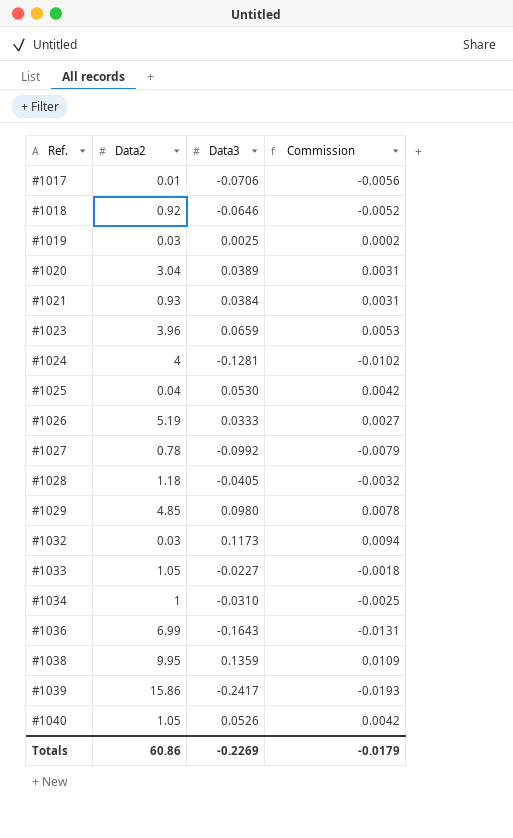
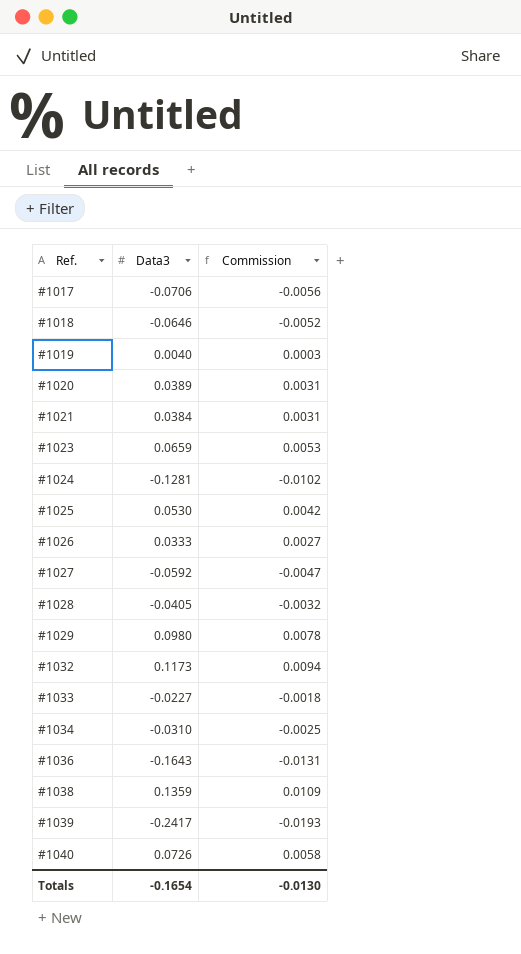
column Data2 | position: 2 -> none
#1019 | Data3: 0.0025 -> 0.0040
#1019 | Commission: 0.0002 -> 0.0003
#1027 | Data3: -0.0992 -> -0.0592
#1027 | Commission: -0.0079 -> -0.0047
#1040 | Data3: 0.0526 -> 0.0726
#1040 | Commission: 0.0042 -> 0.0058
Totals | Data3: -0.2269 -> -0.1654
Totals | Commission: -0.0179 -> -0.0130

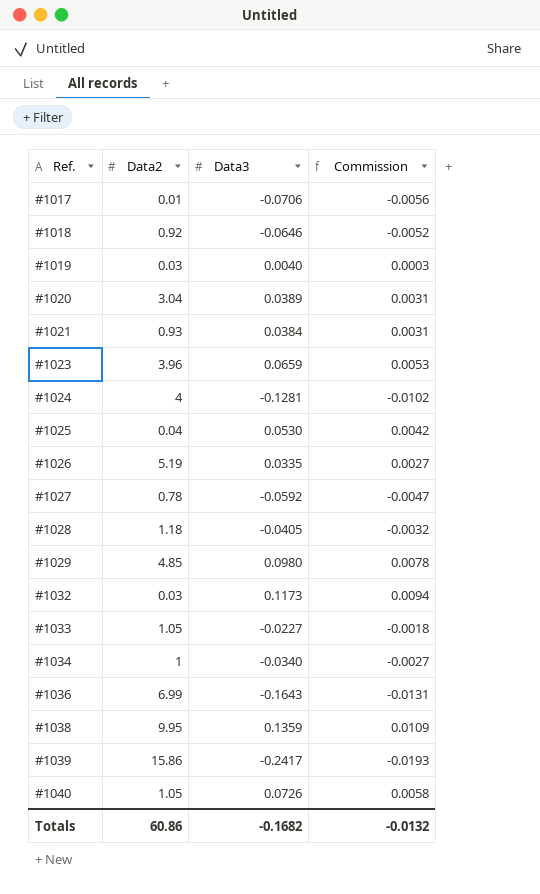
column Data2 | position: none -> 2
#1026 | Data3: 0.0333 -> 0.0335
#1034 | Data3: -0.0310 -> -0.0340
#1034 | Commission: -0.0025 -> -0.0027
Totals | Data3: -0.1654 -> -0.1682
Totals | Commission: -0.0130 -> -0.0132

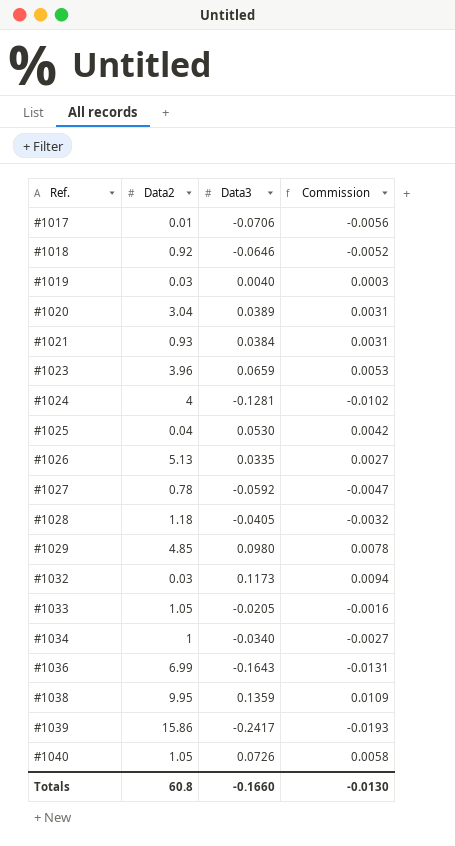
#1026 | Data2: 5.19 -> 5.13
#1033 | Data3: -0.0227 -> -0.0205
#1033 | Commission: -0.0018 -> -0.0016
Totals | Data2: 60.86 -> 60.8
Totals | Data3: -0.1682 -> -0.1660
Totals | Commission: -0.0132 -> -0.0130

